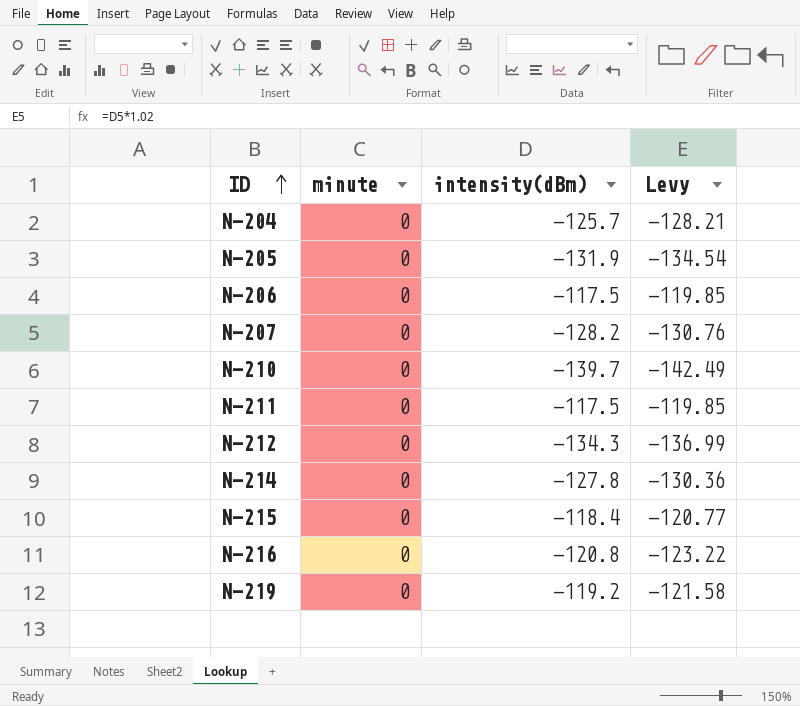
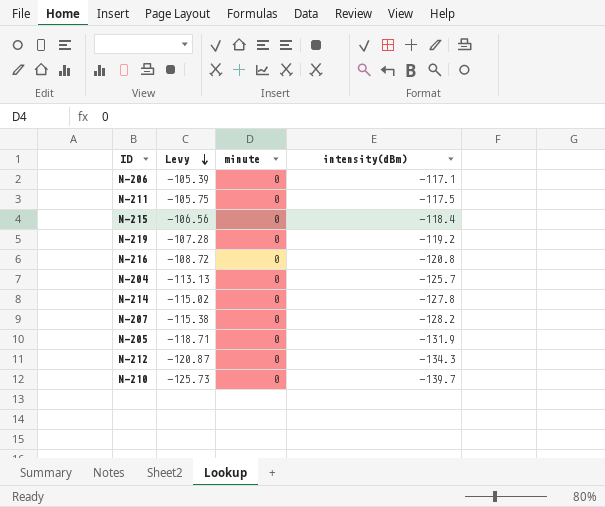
row order: ID ascending -> Levy descending
column Levy | formula: [intensity(dBm)] * 1.02 -> [intensity(dBm)] * 0.9
column Levy | position: 4 -> 2
N-206 | intensity(dBm): -117.5 -> -117.1

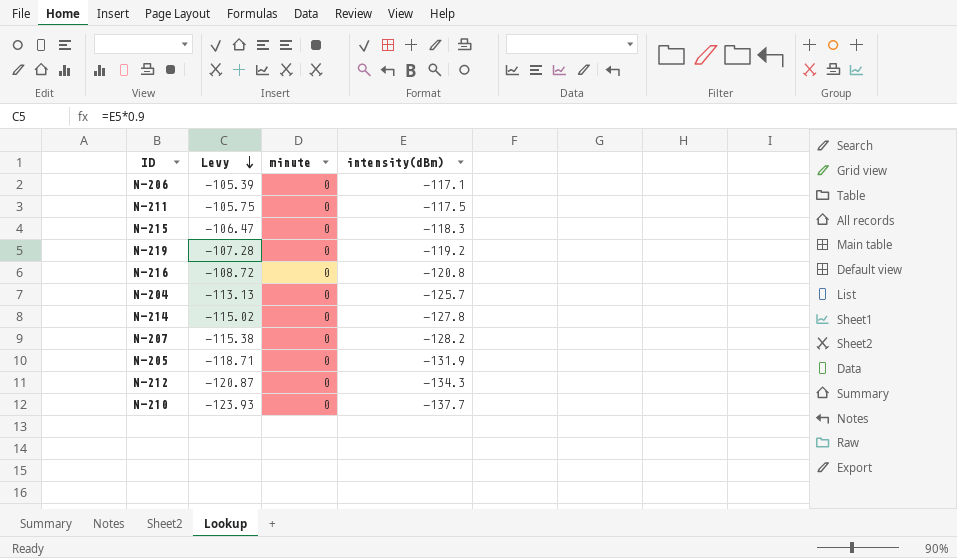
N-215 | Levy: -106.56 -> -106.47
N-215 | intensity(dBm): -118.4 -> -118.3
N-210 | Levy: -125.73 -> -123.93
N-210 | intensity(dBm): -139.7 -> -137.7

